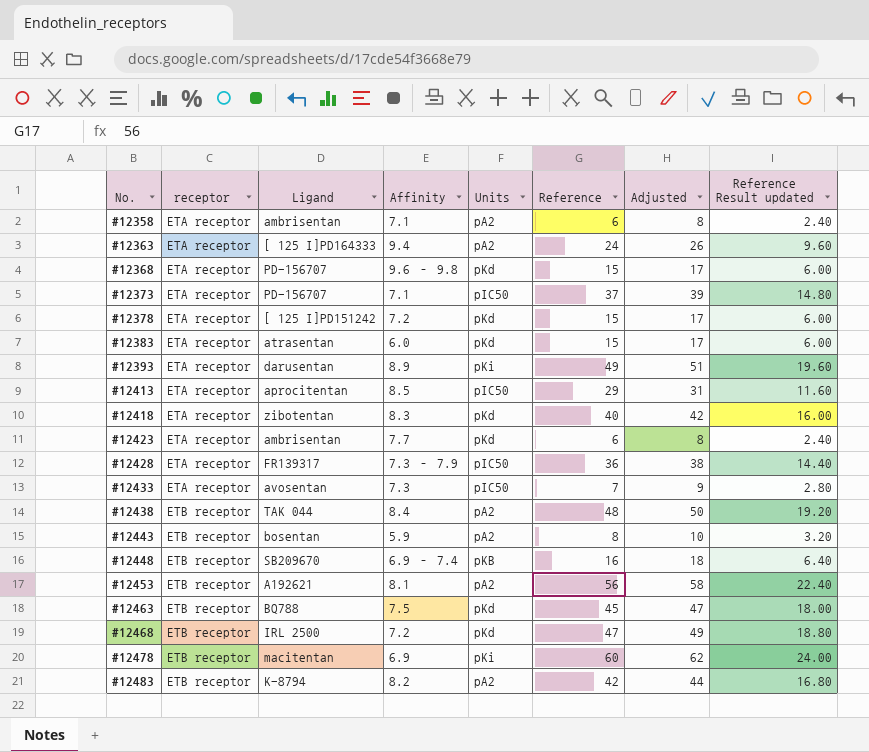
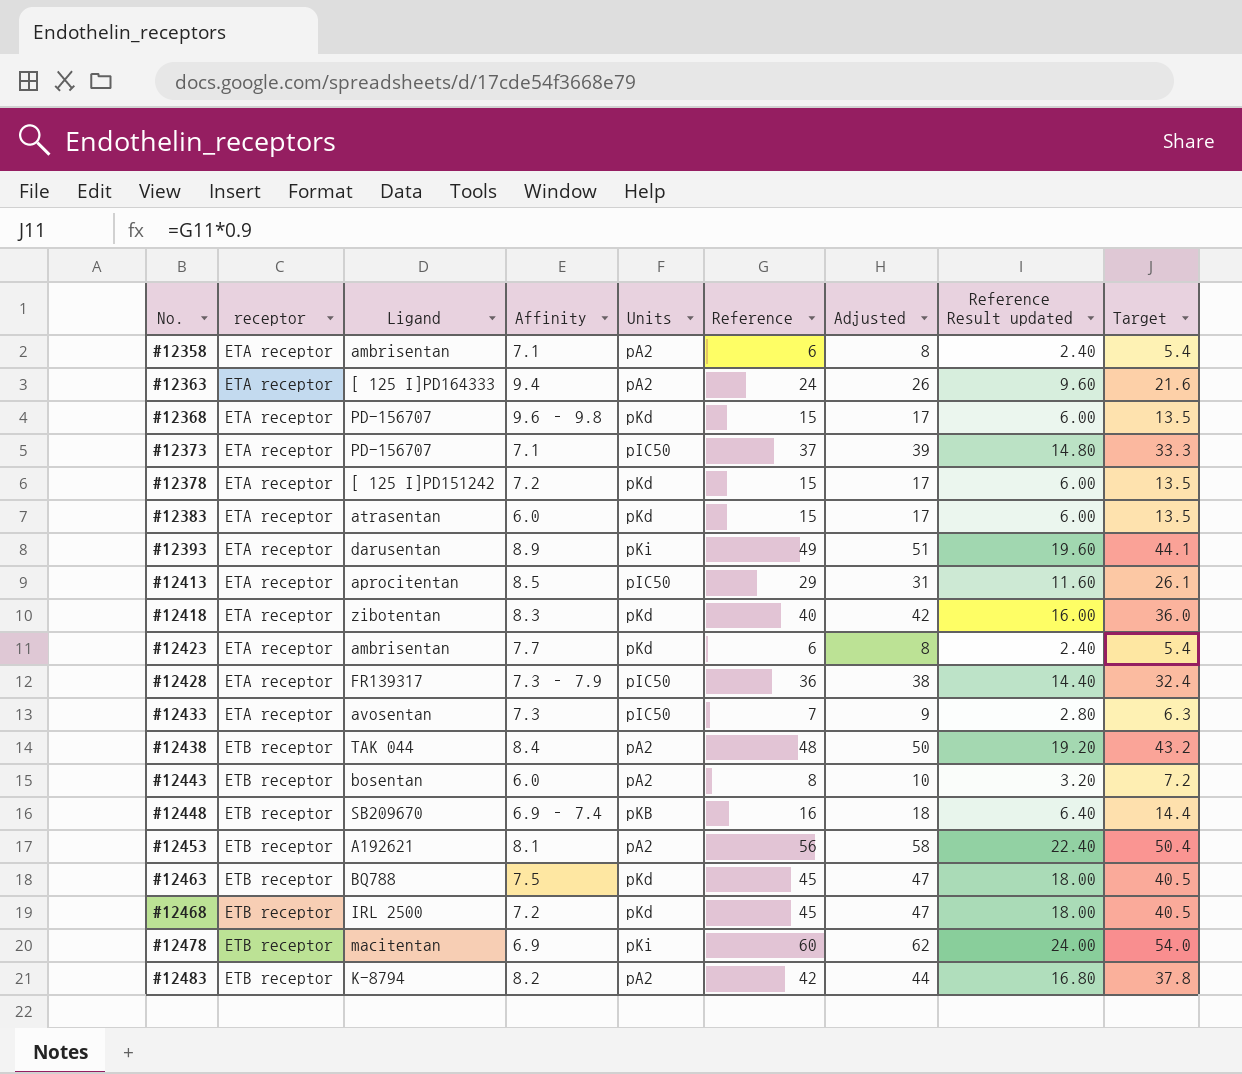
column Target | formula: none -> [Reference] * 0.9
#12443 | Affinity: 5.9 -> 6.0
#12468 | Reference: 47 -> 45
#12468 | Adjusted: 49 -> 47
#12468 | Reference Result updated: 18.80 -> 18.00

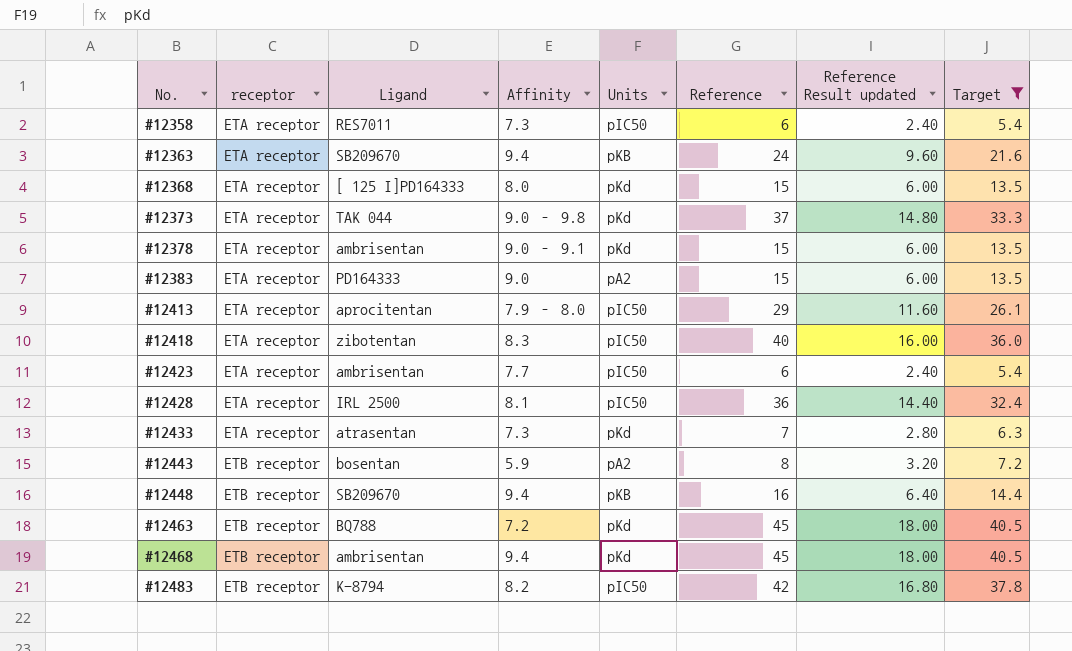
filter: none -> Target <= 40.5
column Adjusted | formula: [Reference] + 2 -> none
#12358 | Ligand: ambrisentan -> RES7011
#12358 | Affinity: 7.1 -> 7.3
#12358 | Units: pA2 -> pIC50
#12363 | Ligand: [ 125 I]PD164333 -> SB209670
#12363 | Units: pA2 -> pKB
#12368 | Ligand: PD-156707 -> [ 125 I]PD164333
#12368 | Affinity: 9.6 – 9.8 -> 8.0
#12373 | Ligand: PD-156707 -> TAK 044
#12373 | Affinity: 7.1 -> 9.0 – 9.8
#12373 | Units: pIC50 -> pKd
#12378 | Ligand: [ 125 I]PD151242 -> ambrisentan
#12378 | Affinity: 7.2 -> 9.0 – 9.1
#12383 | Ligand: atrasentan -> PD164333
#12383 | Affinity: 6.0 -> 9.0
#12383 | Units: pKd -> pA2
#12413 | Affinity: 8.5 -> 7.9 – 8.0
#12418 | Units: pKd -> pIC50
#12423 | Units: pKd -> pIC50
#12428 | Ligand: FR139317 -> IRL 2500
#12428 | Affinity: 7.3 – 7.9 -> 8.1
#12433 | Ligand: avosentan -> atrasentan
#12433 | Units: pIC50 -> pKd
#12443 | Affinity: 6.0 -> 5.9
#12448 | Affinity: 6.9 – 7.4 -> 9.4
#12463 | Affinity: 7.5 -> 7.2
#12468 | Ligand: IRL 2500 -> ambrisentan
#12468 | Affinity: 7.2 -> 9.4
#12483 | Units: pA2 -> pIC50

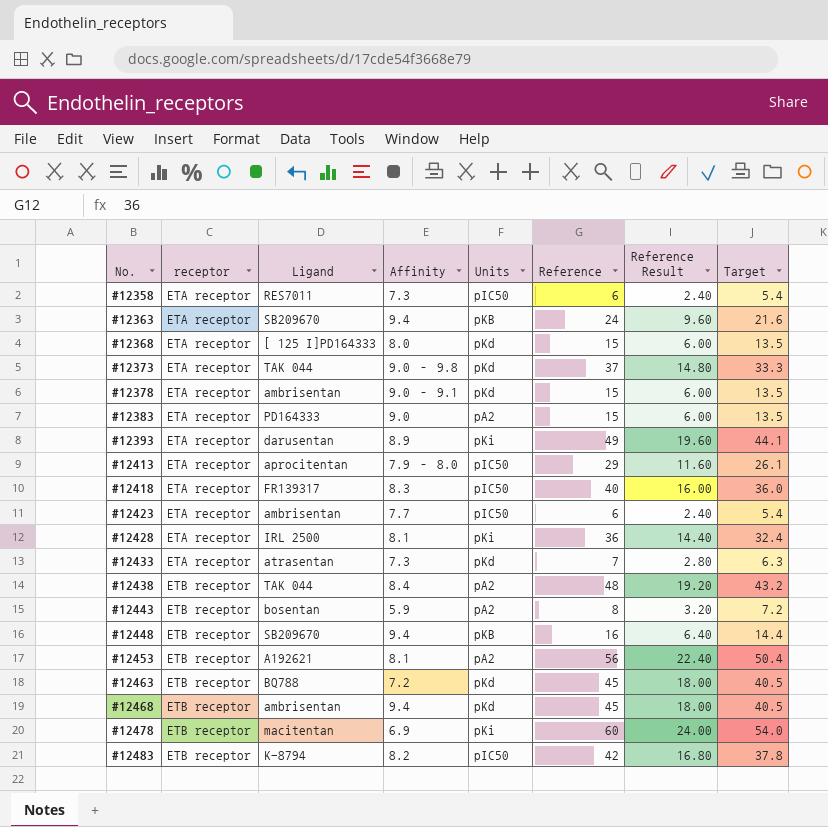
filter: Target <= 40.5 -> none
column name: Reference Result updated -> Reference Result
#12418 | Ligand: zibotentan -> FR139317
#12428 | Units: pIC50 -> pKi

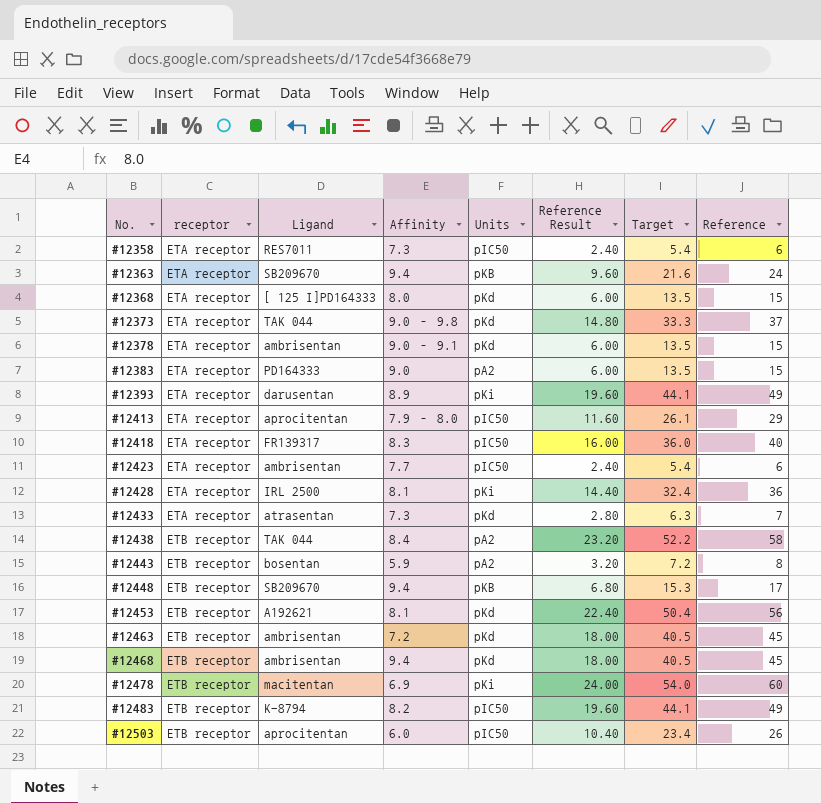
column Reference | position: 6 -> 8
#12438 | Reference Result: 19.20 -> 23.20
#12438 | Target: 43.2 -> 52.2
#12438 | Reference: 48 -> 58
#12448 | Reference Result: 6.40 -> 6.80
#12448 | Target: 14.4 -> 15.3
#12448 | Reference: 16 -> 17
#12453 | Units: pA2 -> pKd
#12463 | Ligand: BQ788 -> ambrisentan
#12483 | Reference Result: 16.80 -> 19.60
#12483 | Target: 37.8 -> 44.1
#12483 | Reference: 42 -> 49
row #12503: none -> ETB receptor | aprocitentan | 6.0 | pIC50 | 10.40 | 23.4 | 26

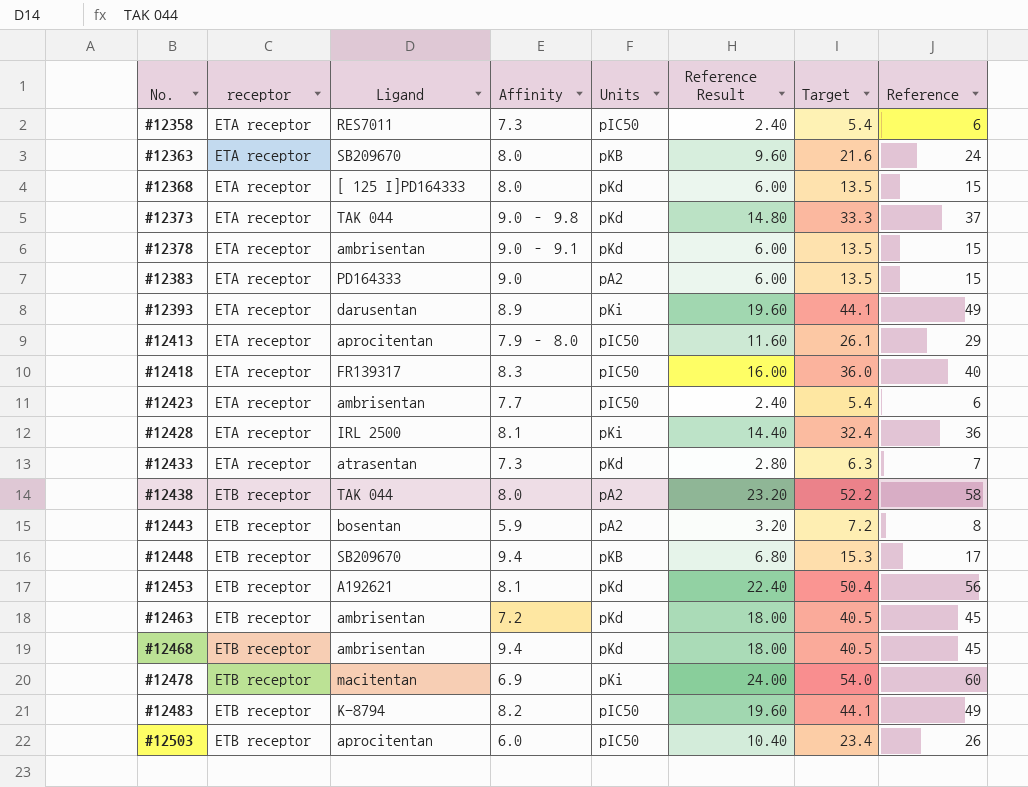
#12363 | Affinity: 9.4 -> 8.0
#12438 | Affinity: 8.4 -> 8.0

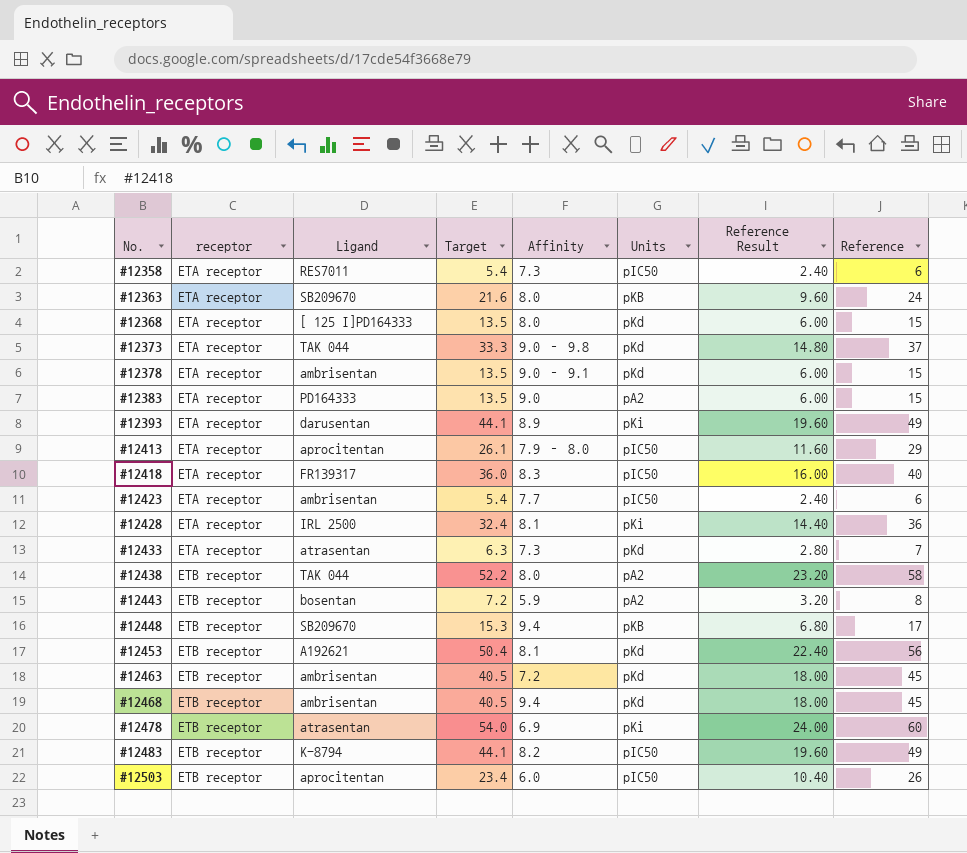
column Target | position: 7 -> 4
#12478 | Ligand: macitentan -> atrasentan

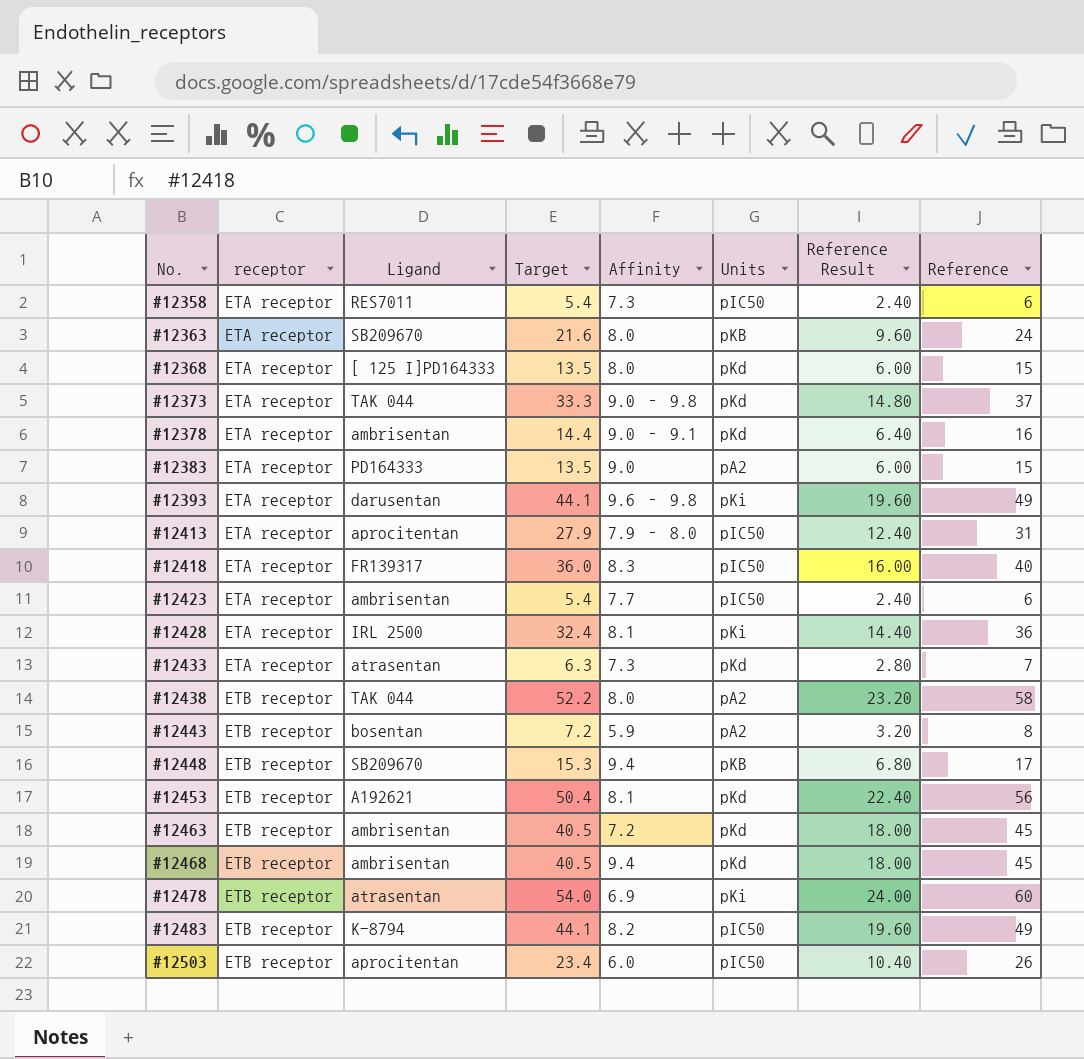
#12378 | Target: 13.5 -> 14.4
#12378 | Reference Result: 6.00 -> 6.40
#12378 | Reference: 15 -> 16
#12393 | Affinity: 8.9 -> 9.6 – 9.8
#12413 | Target: 26.1 -> 27.9
#12413 | Reference Result: 11.60 -> 12.40
#12413 | Reference: 29 -> 31

